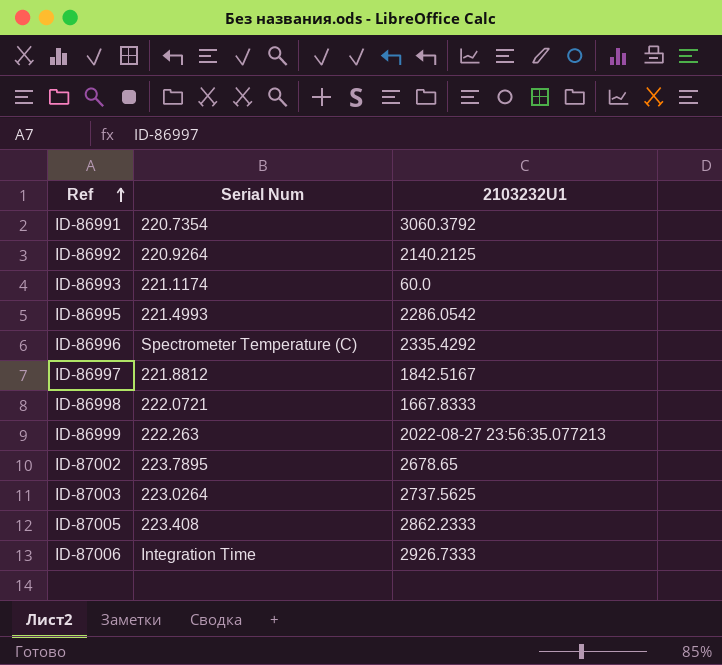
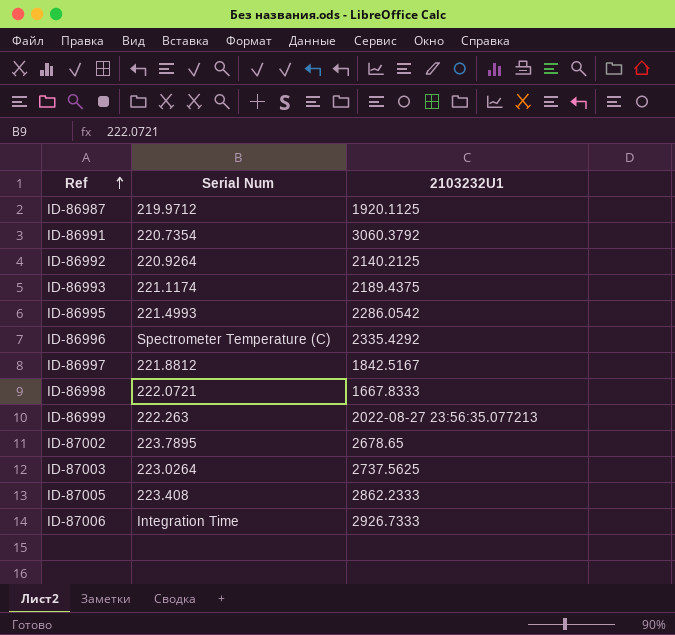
row ID-86987: none -> 219.9712 | 1920.1125
ID-86993 | 2103232U1: 60.0 -> 2189.4375

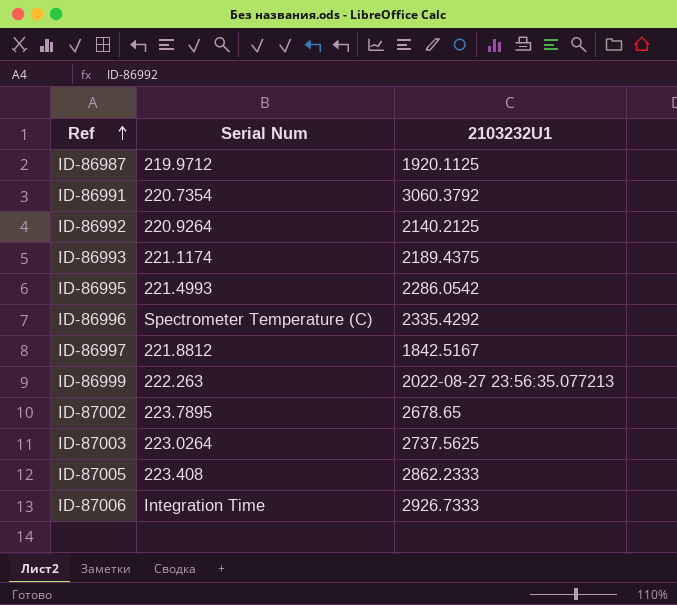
row ID-86998: 222.0721 | 1667.8333 -> none

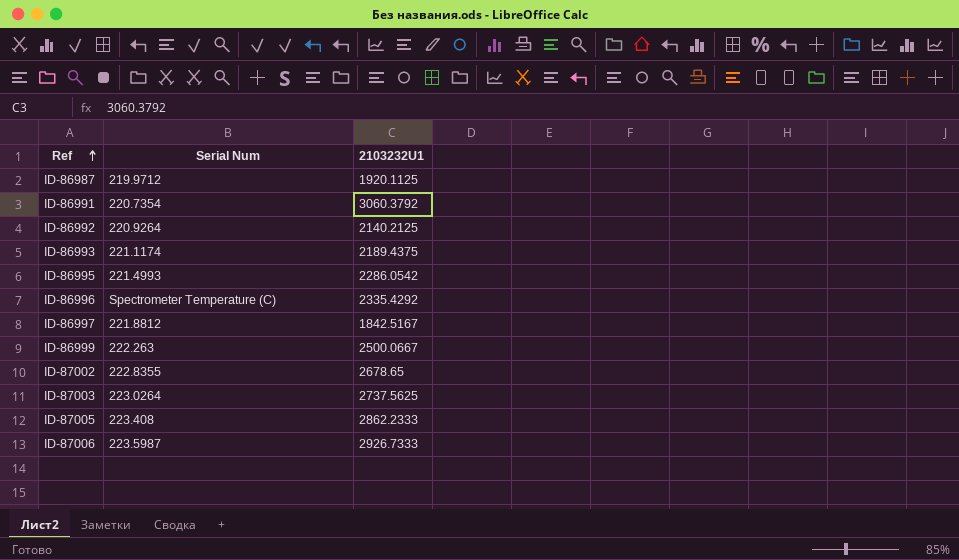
ID-86999 | 2103232U1: 2022-08-27 23:56:35.077213 -> 2500.0667
ID-87002 | Serial Num: 223.7895 -> 222.8355
ID-87006 | Serial Num: Integration Time -> 223.5987

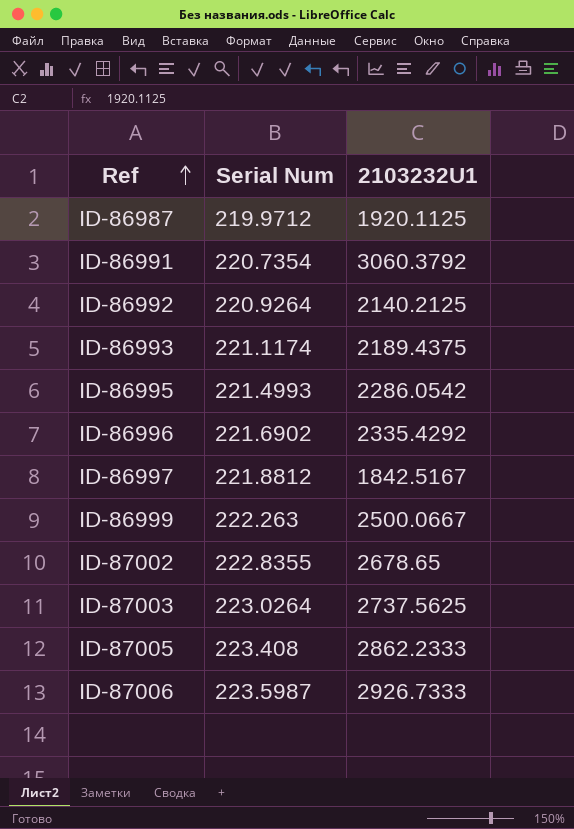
ID-86996 | Serial Num: Spectrometer Temperature (C) -> 221.6902

